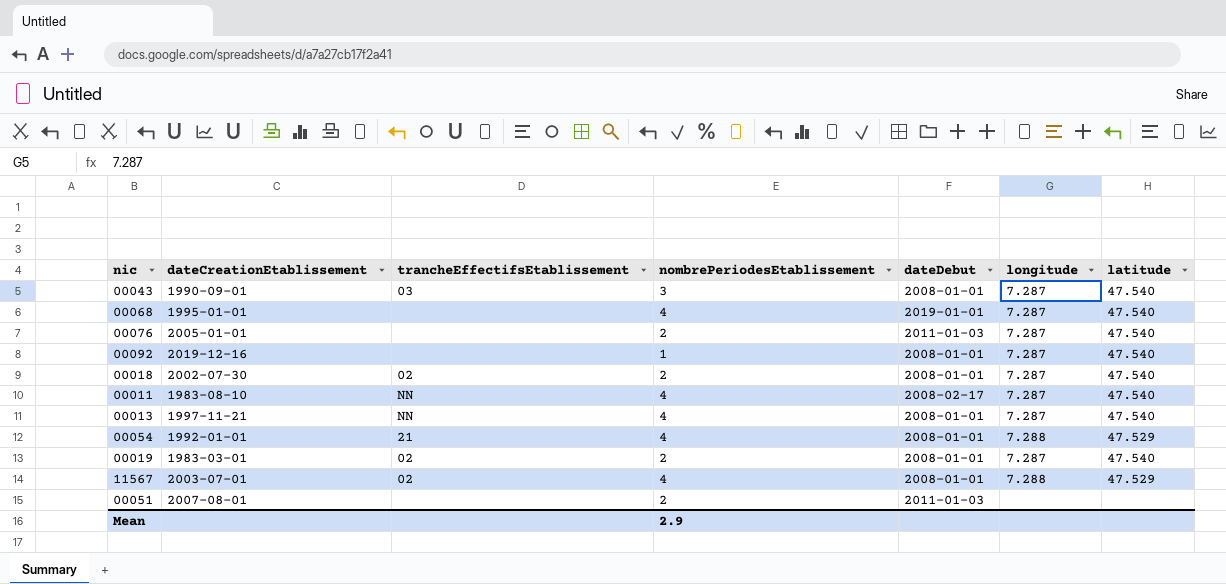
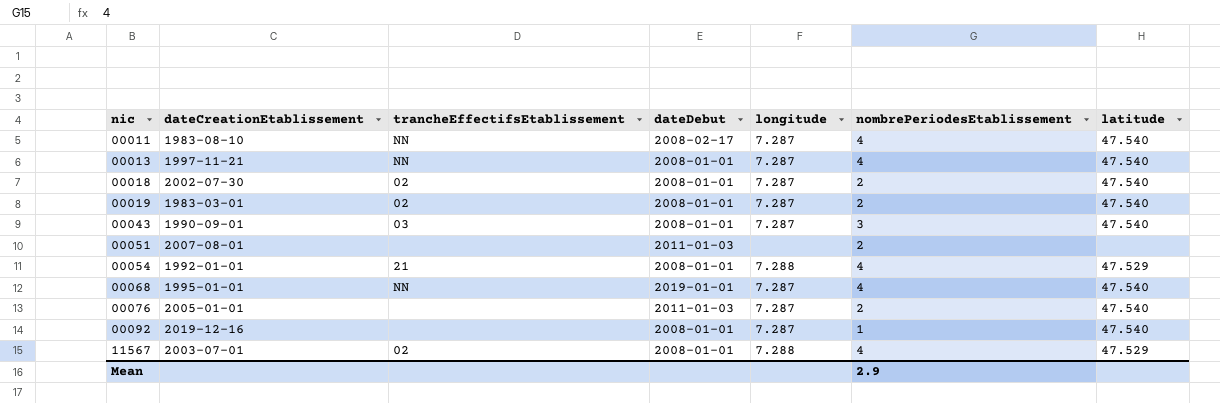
row order: none -> nic ascending
column nombrePeriodesEtablissement | position: 4 -> 6
00068 | trancheEffectifsEtablissement: none -> NN

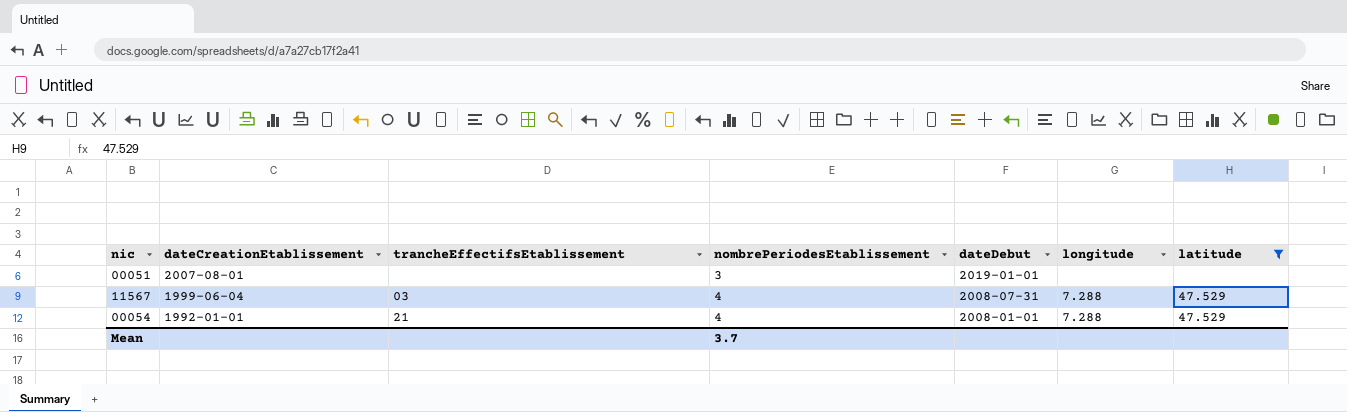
filter: none -> latitude != 47.540
row order: nic ascending -> dateCreationEtablissement descending
column nombrePeriodesEtablissement | position: 6 -> 4
00051 | nombrePeriodesEtablissement: 2 -> 3
00051 | dateDebut: 2011-01-03 -> 2019-01-01
11567 | dateCreationEtablissement: 2003-07-01 -> 1999-06-04
11567 | trancheEffectifsEtablissement: 02 -> 03
11567 | dateDebut: 2008-01-01 -> 2008-07-31
Mean | nombrePeriodesEtablissement: 2.9 -> 3.7

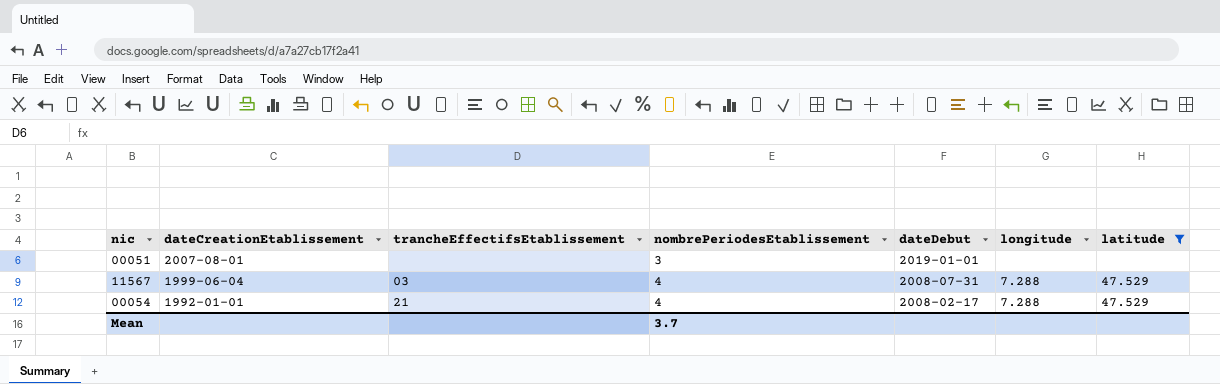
00054 | dateDebut: 2008-01-01 -> 2008-02-17

